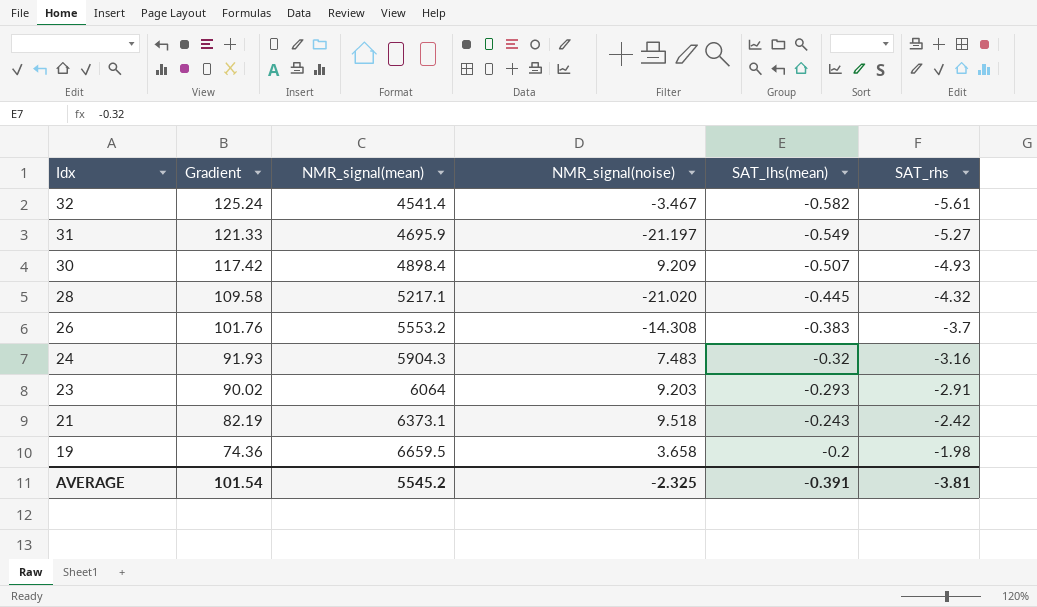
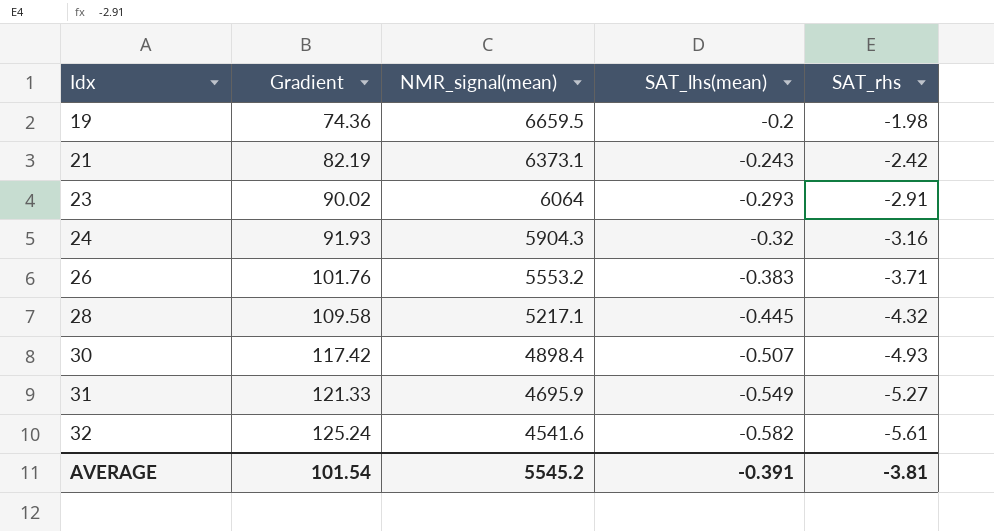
row order: Idx descending -> Idx ascending
column NMR_signal(noise) | position: 4 -> none
26 | SAT_rhs: -3.7 -> -3.71
32 | NMR_signal(mean): 4541.4 -> 4541.6

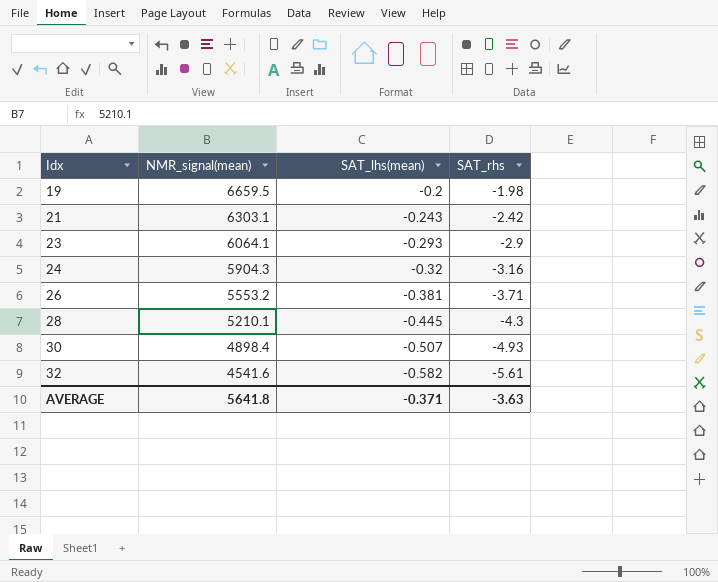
column Gradient | position: 2 -> none
row 31: 121.33 | 4695.9 | -0.549 | -5.27 -> none
21 | NMR_signal(mean): 6373.1 -> 6303.1
23 | NMR_signal(mean): 6064 -> 6064.1
23 | SAT_rhs: -2.91 -> -2.9
26 | SAT_lhs(mean): -0.383 -> -0.381
28 | NMR_signal(mean): 5217.1 -> 5210.1
28 | SAT_rhs: -4.32 -> -4.3
AVERAGE | NMR_signal(mean): 5545.2 -> 5641.8
AVERAGE | SAT_lhs(mean): -0.391 -> -0.371
AVERAGE | SAT_rhs: -3.81 -> -3.63

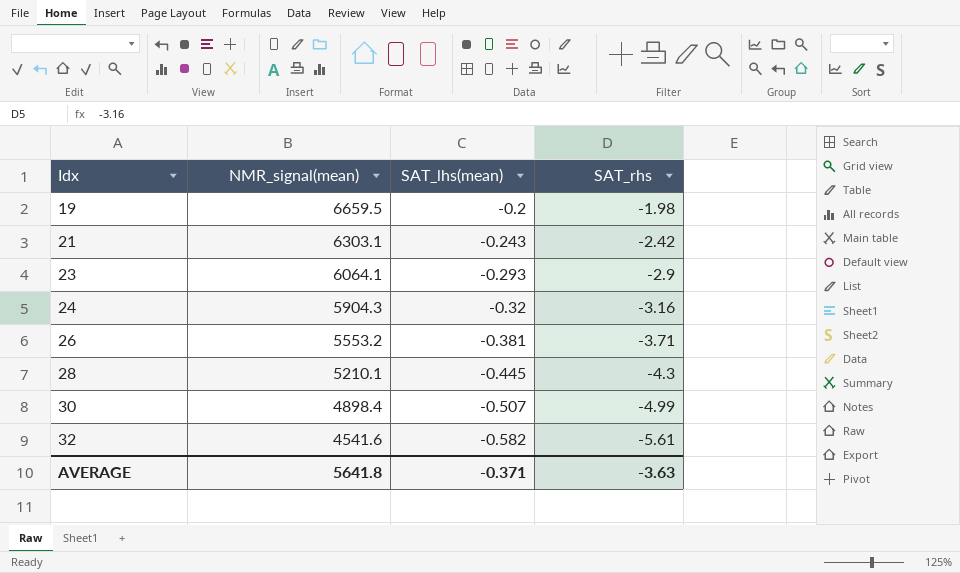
30 | SAT_rhs: -4.93 -> -4.99

